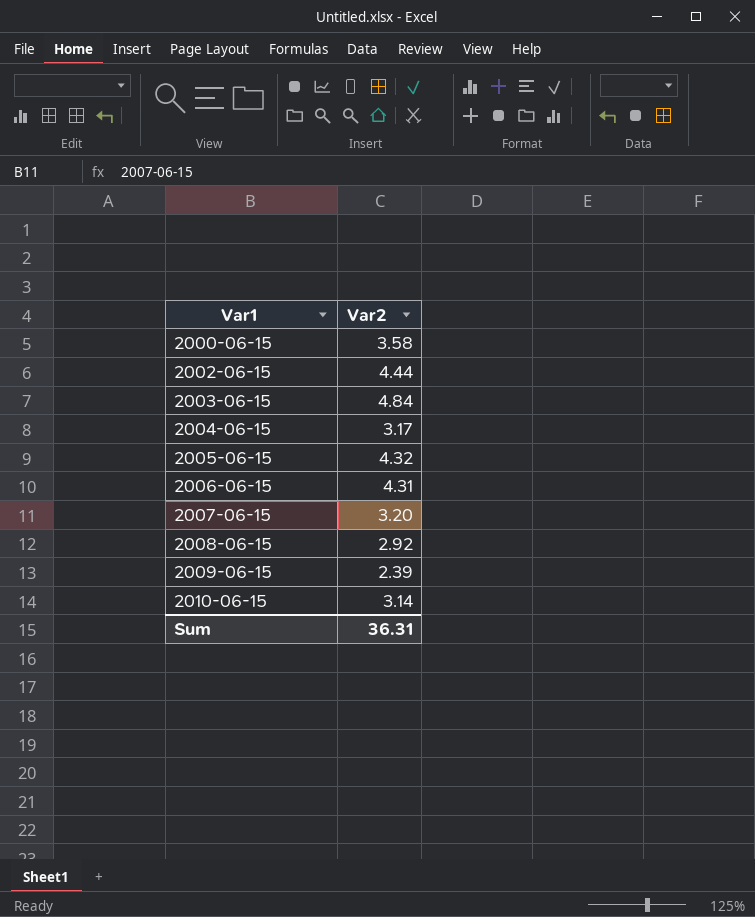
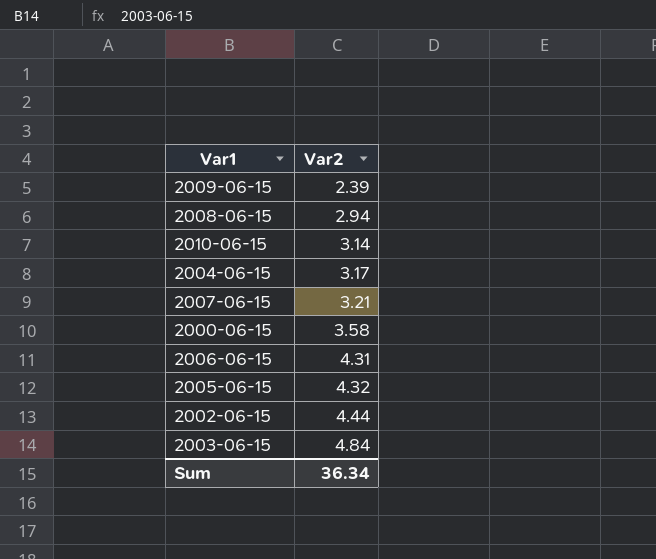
row order: Var1 ascending -> Var2 ascending
2008-06-15 | Var2: 2.92 -> 2.94
2007-06-15 | Var2: 3.20 -> 3.21
Sum | Var2: 36.31 -> 36.34

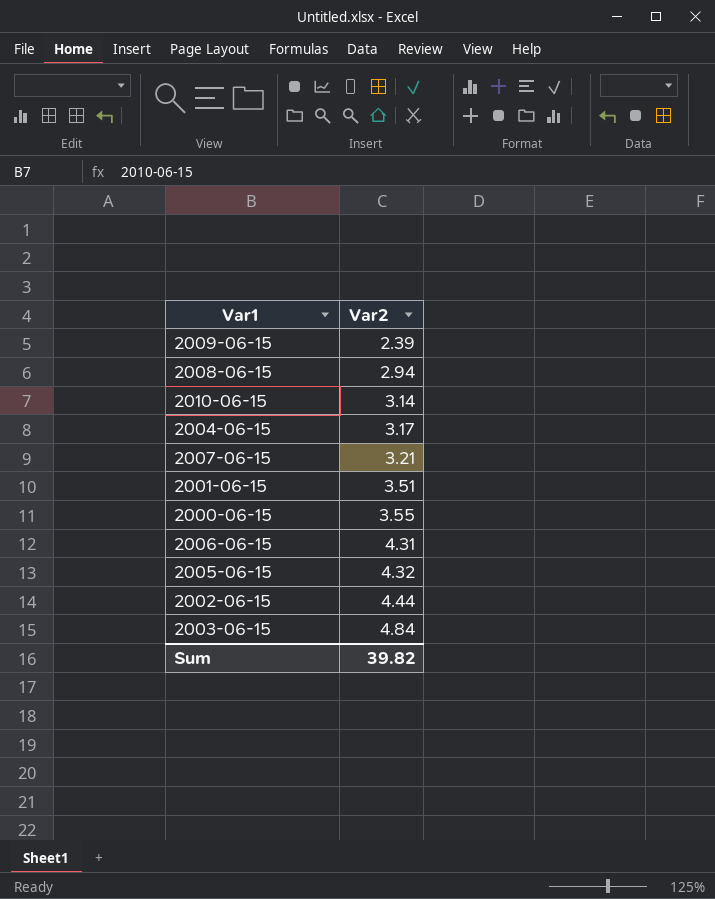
row 2001-06-15: none -> 3.51
2000-06-15 | Var2: 3.58 -> 3.55
Sum | Var2: 36.34 -> 39.82

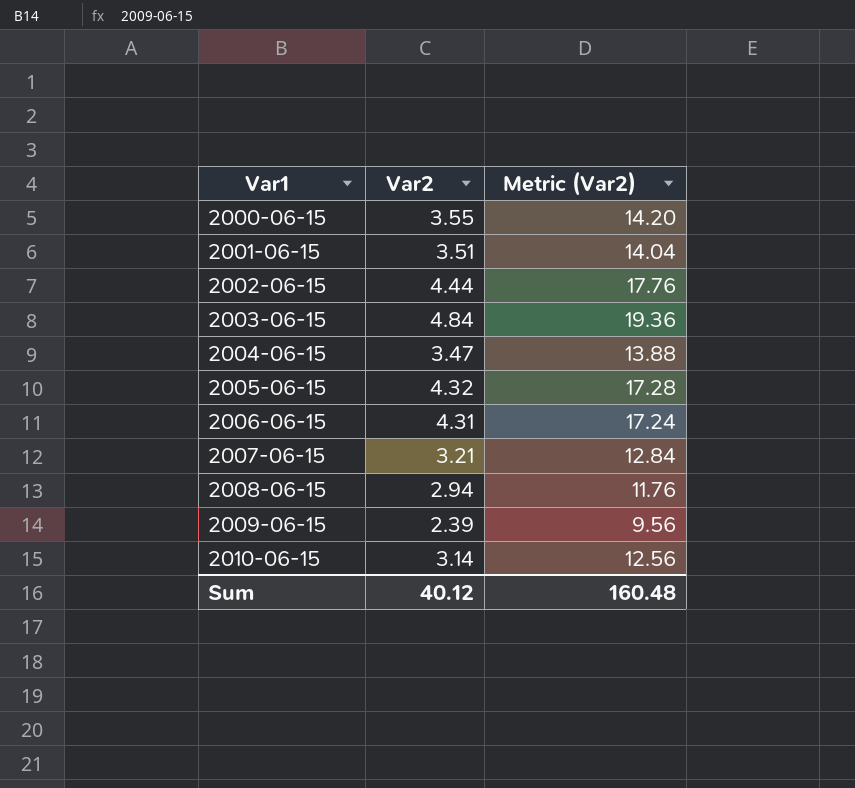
row order: Var2 ascending -> Var1 ascending
column Metric (Var2) | formula: none -> [Var2] * 4
2004-06-15 | Var2: 3.17 -> 3.47
Sum | Var2: 39.82 -> 40.12

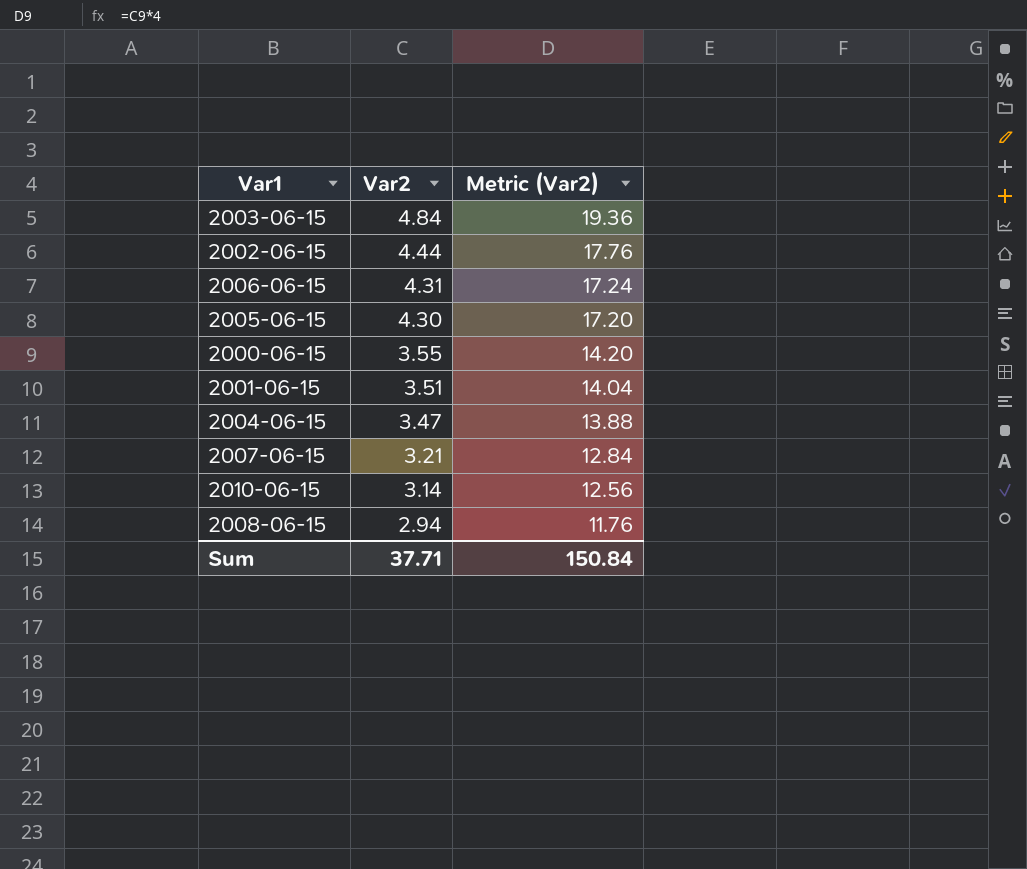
row order: Var1 ascending -> Var2 descending
row 2009-06-15: 2.39 | 9.56 -> none
2005-06-15 | Var2: 4.32 -> 4.30
2005-06-15 | Metric (Var2): 17.28 -> 17.20
Sum | Var2: 40.12 -> 37.71
Sum | Metric (Var2): 160.48 -> 150.84

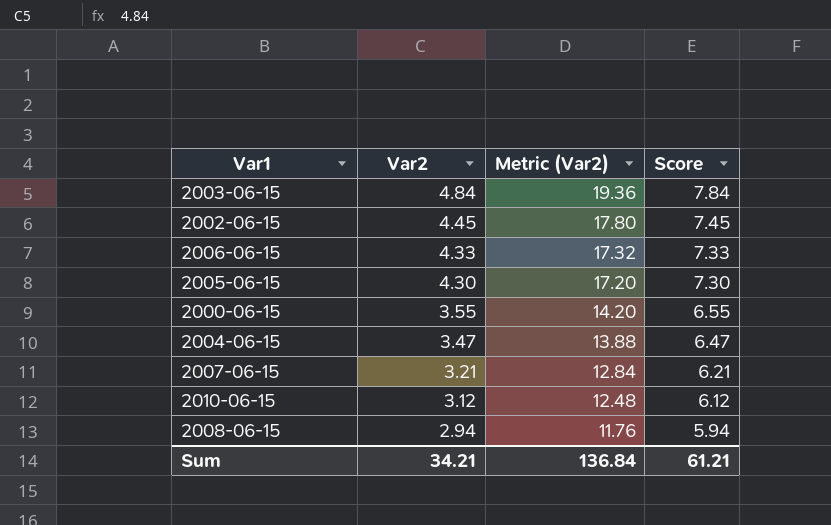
column Score | formula: none -> [Var2] + 3
row 2001-06-15: 3.51 | 14.04 -> none
2002-06-15 | Var2: 4.44 -> 4.45
2002-06-15 | Metric (Var2): 17.76 -> 17.80
2006-06-15 | Var2: 4.31 -> 4.33
2006-06-15 | Metric (Var2): 17.24 -> 17.32
2010-06-15 | Var2: 3.14 -> 3.12
2010-06-15 | Metric (Var2): 12.56 -> 12.48
Sum | Var2: 37.71 -> 34.21
Sum | Metric (Var2): 150.84 -> 136.84

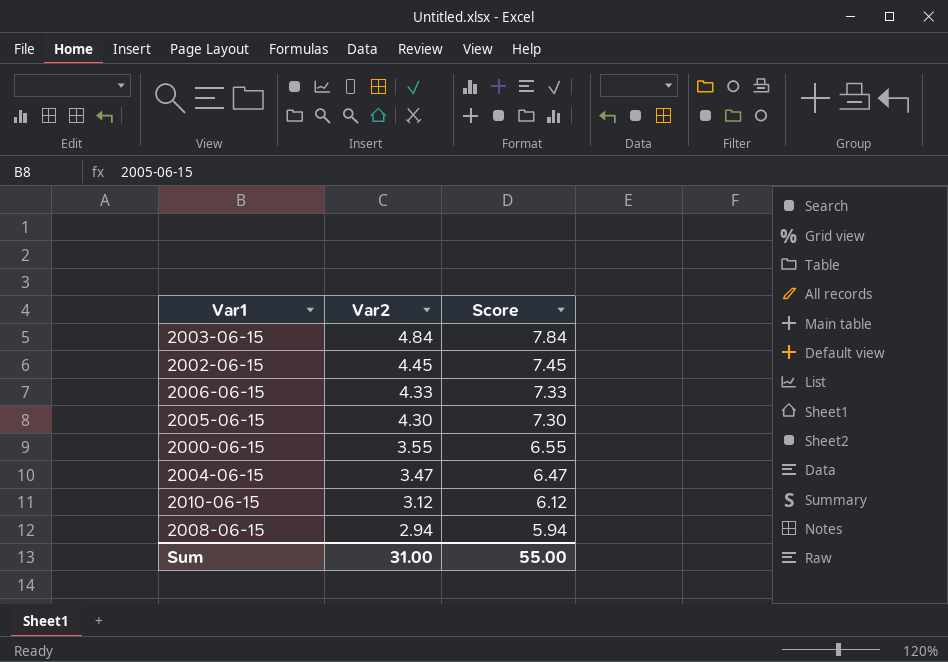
column Metric (Var2) | formula: [Var2] * 4 -> none
row 2007-06-15: 3.21 | 12.84 | 6.21 -> none
Sum | Var2: 34.21 -> 31.00
Sum | Score: 61.21 -> 55.00

